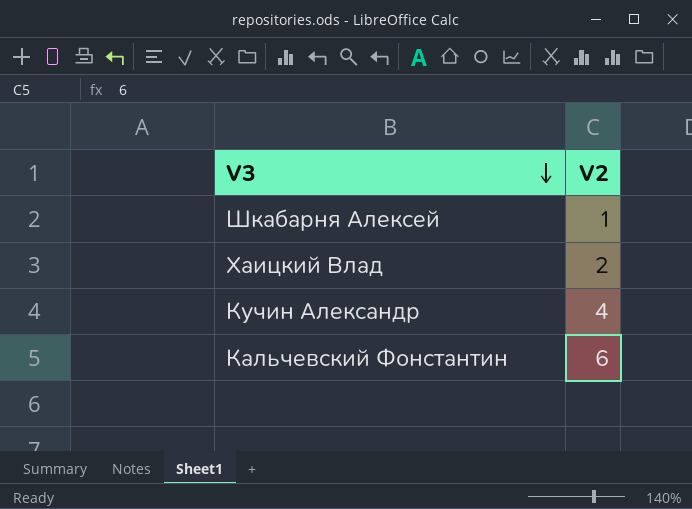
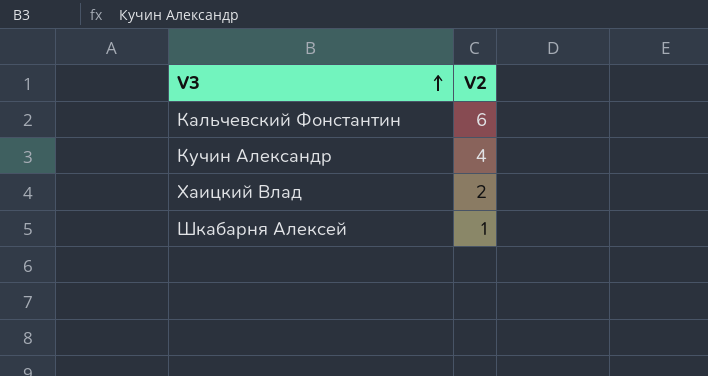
row order: V3 descending -> V3 ascending

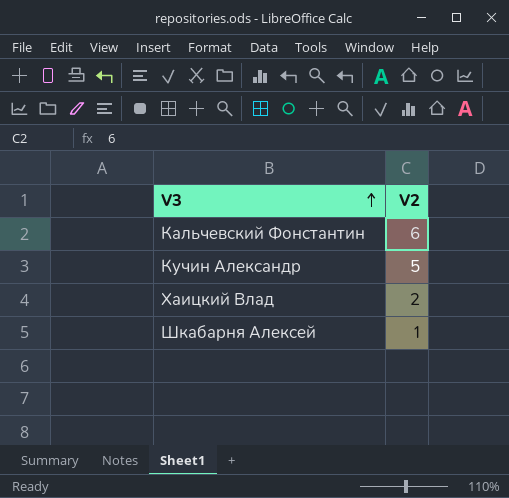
Кучин Александр | V2: 4 -> 5

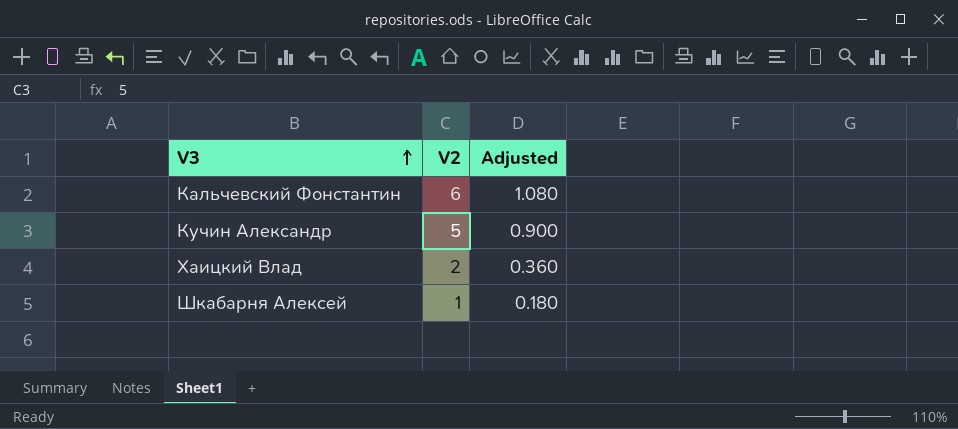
column Adjusted | formula: none -> [V2] * 0.18

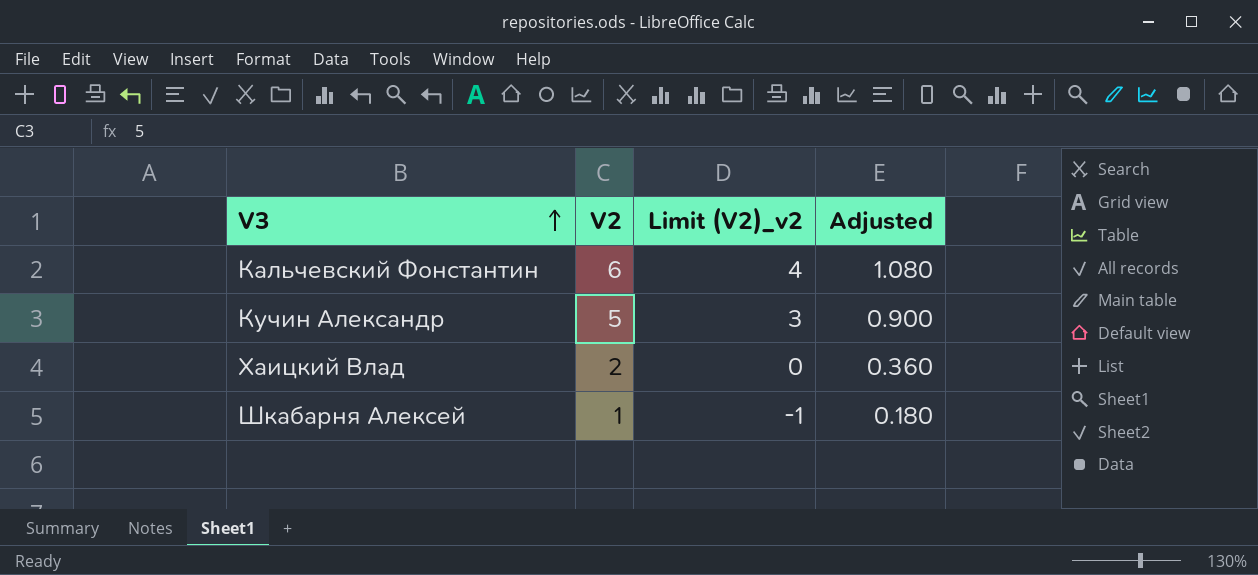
column Limit (V2)_v2 | formula: none -> [V2] - 2

